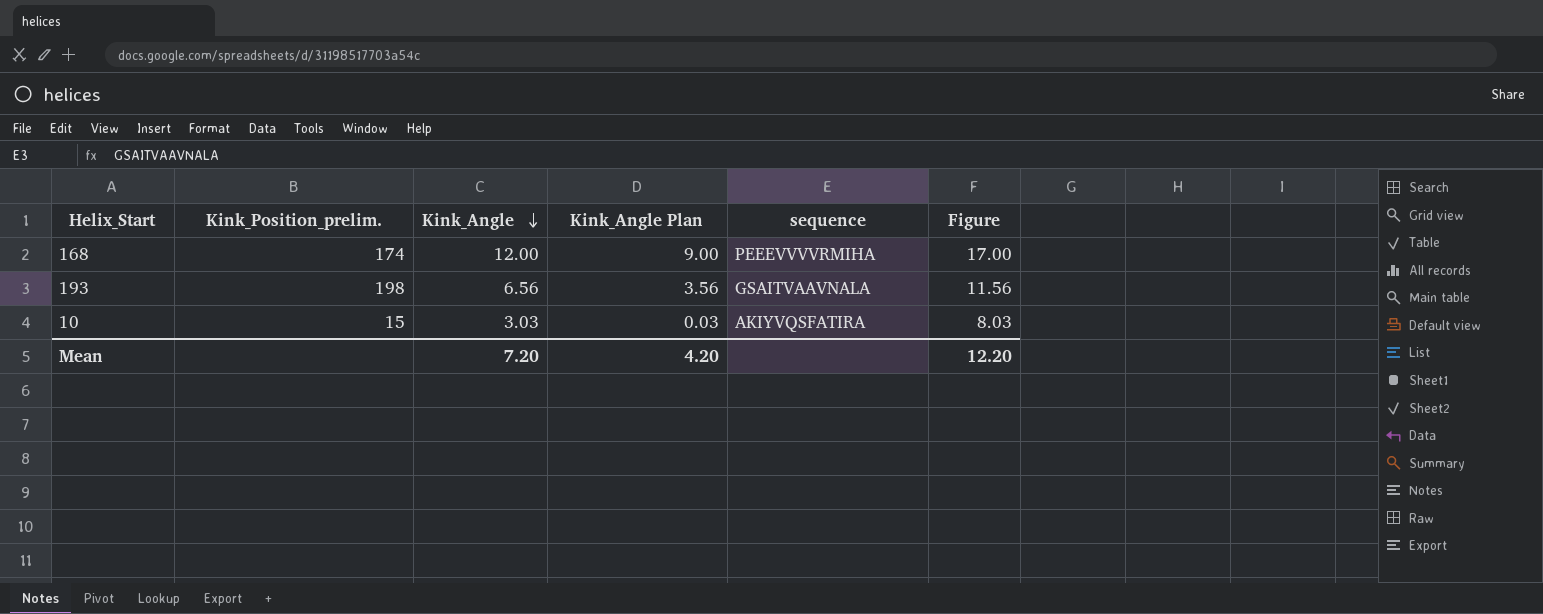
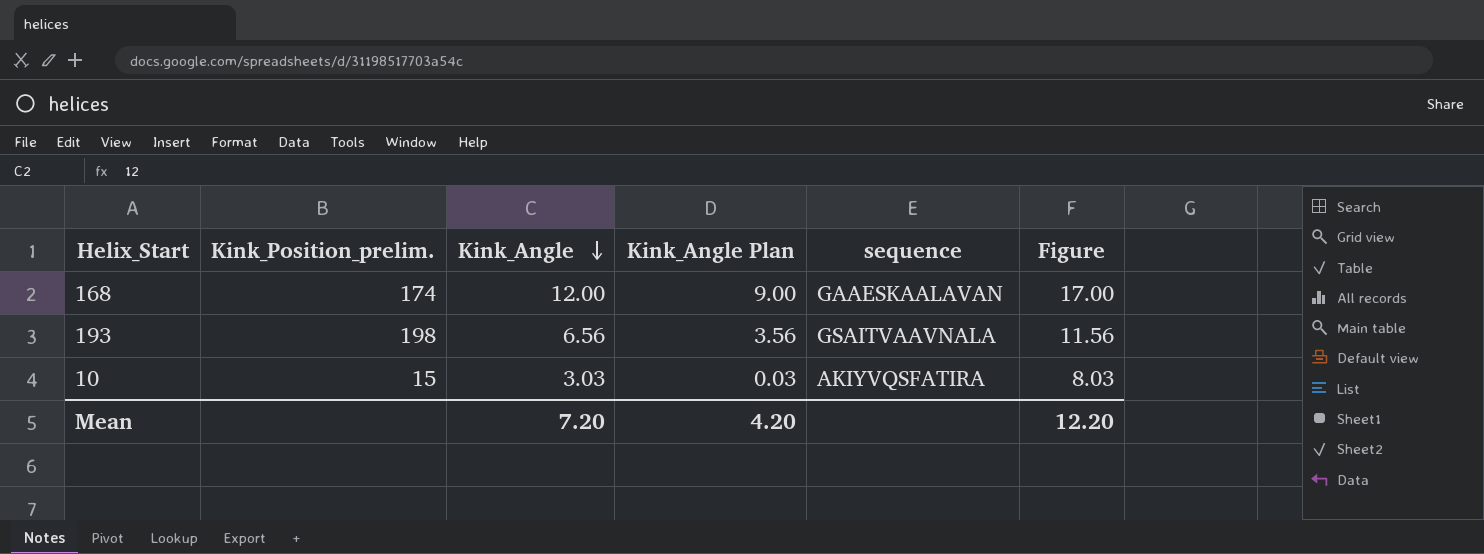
168 | sequence: PEEEVVVVRMIHA -> GAAESKAALAVAN

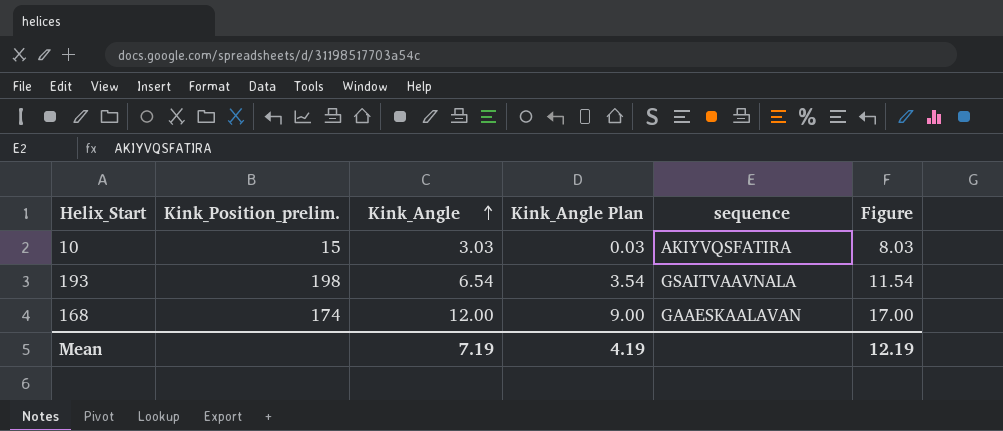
row order: Kink_Angle descending -> Kink_Angle ascending
193 | Kink_Angle: 6.56 -> 6.54
193 | Kink_Angle Plan: 3.56 -> 3.54
193 | Figure: 11.56 -> 11.54
Mean | Kink_Angle: 7.20 -> 7.19
Mean | Kink_Angle Plan: 4.20 -> 4.19
Mean | Figure: 12.20 -> 12.19

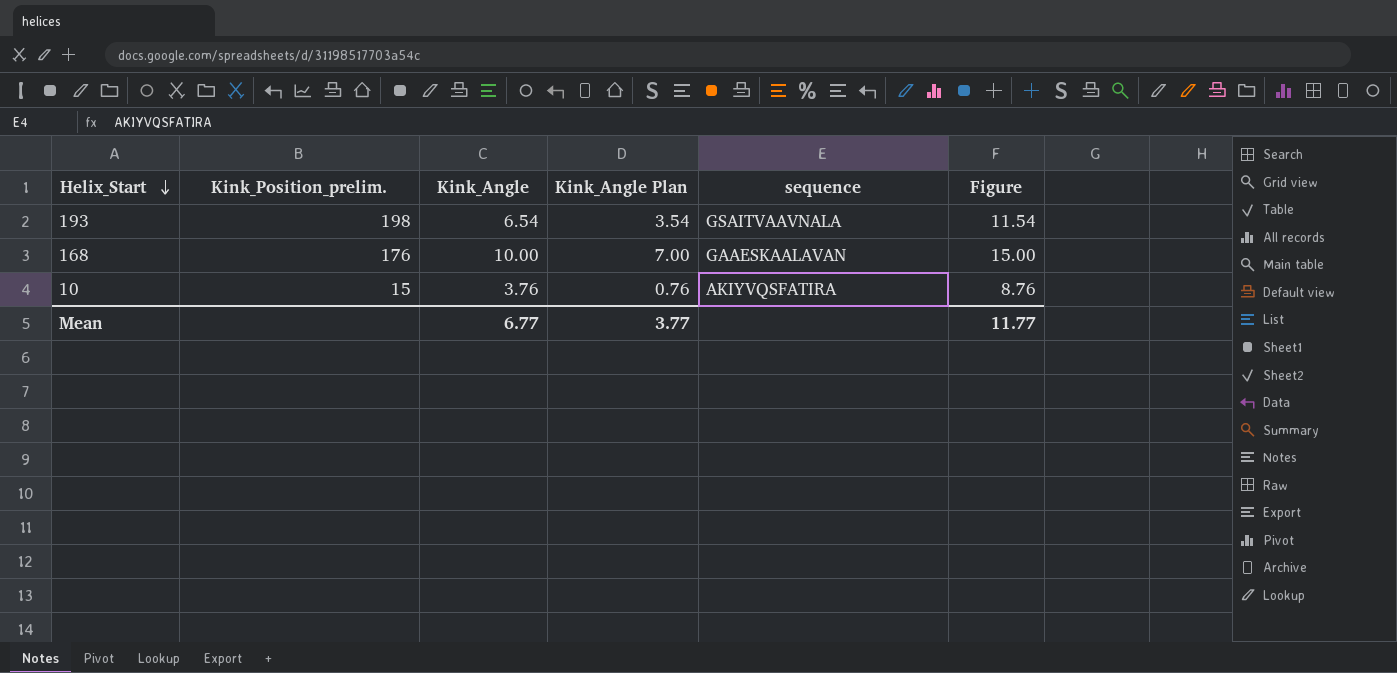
row order: Kink_Angle ascending -> Helix_Start descending
168 | Kink_Position_prelim.: 174 -> 176
168 | Kink_Angle: 12.00 -> 10.00
168 | Kink_Angle Plan: 9.00 -> 7.00
168 | Figure: 17.00 -> 15.00
10 | Kink_Angle: 3.03 -> 3.76
10 | Kink_Angle Plan: 0.03 -> 0.76
10 | Figure: 8.03 -> 8.76
Mean | Kink_Angle: 7.19 -> 6.77
Mean | Kink_Angle Plan: 4.19 -> 3.77
Mean | Figure: 12.19 -> 11.77

